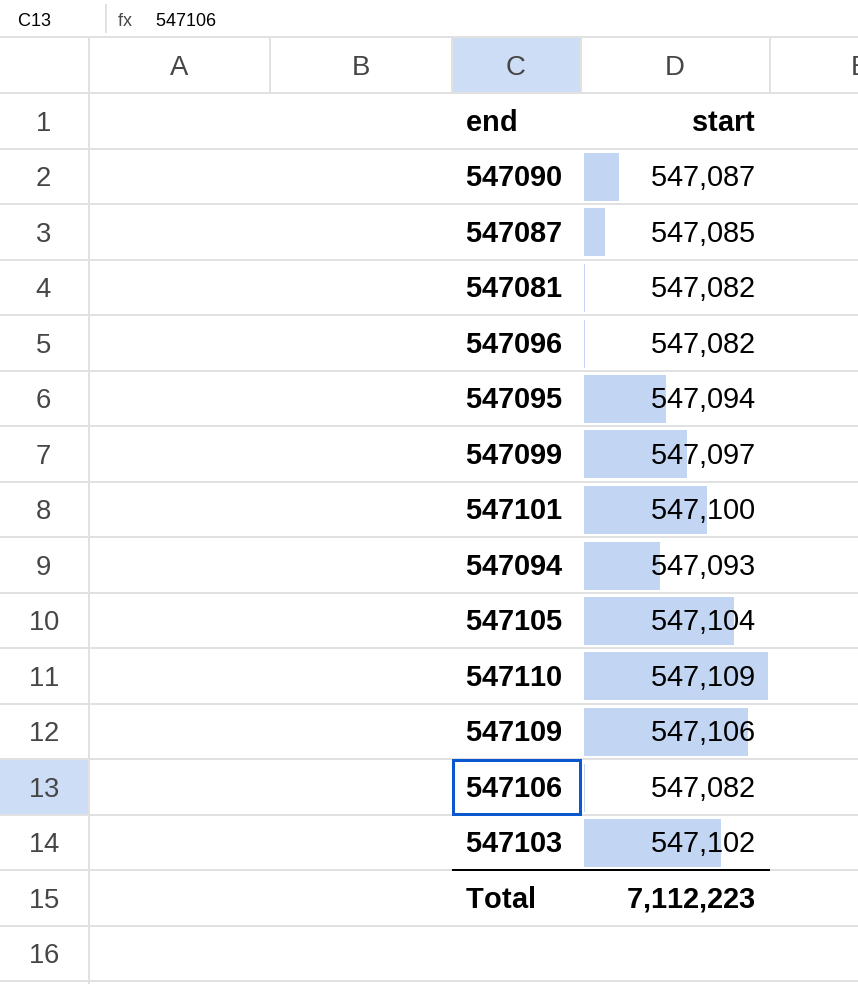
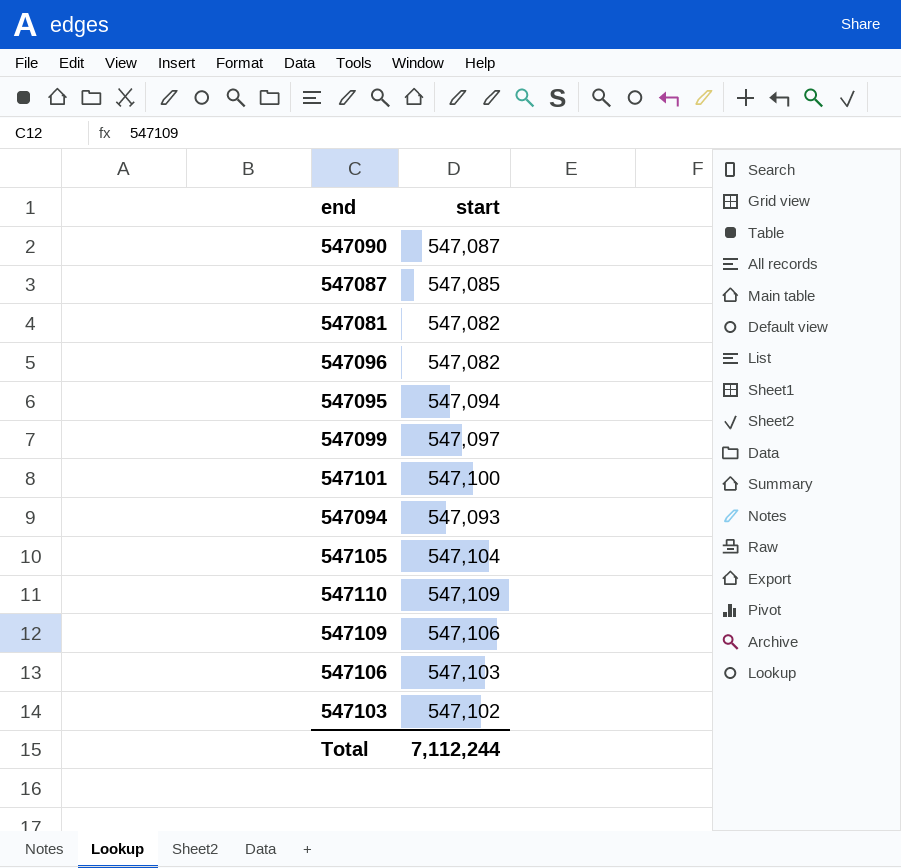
547106 | start: 547,082 -> 547,103
Total | start: 7,112,223 -> 7,112,244

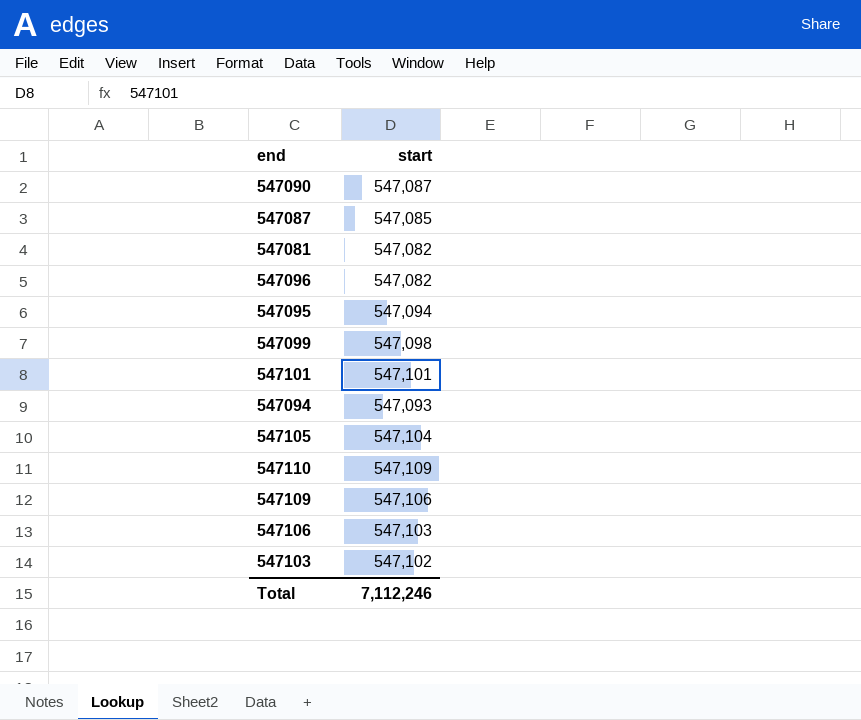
547099 | start: 547,097 -> 547,098
547101 | start: 547,100 -> 547,101
Total | start: 7,112,244 -> 7,112,246

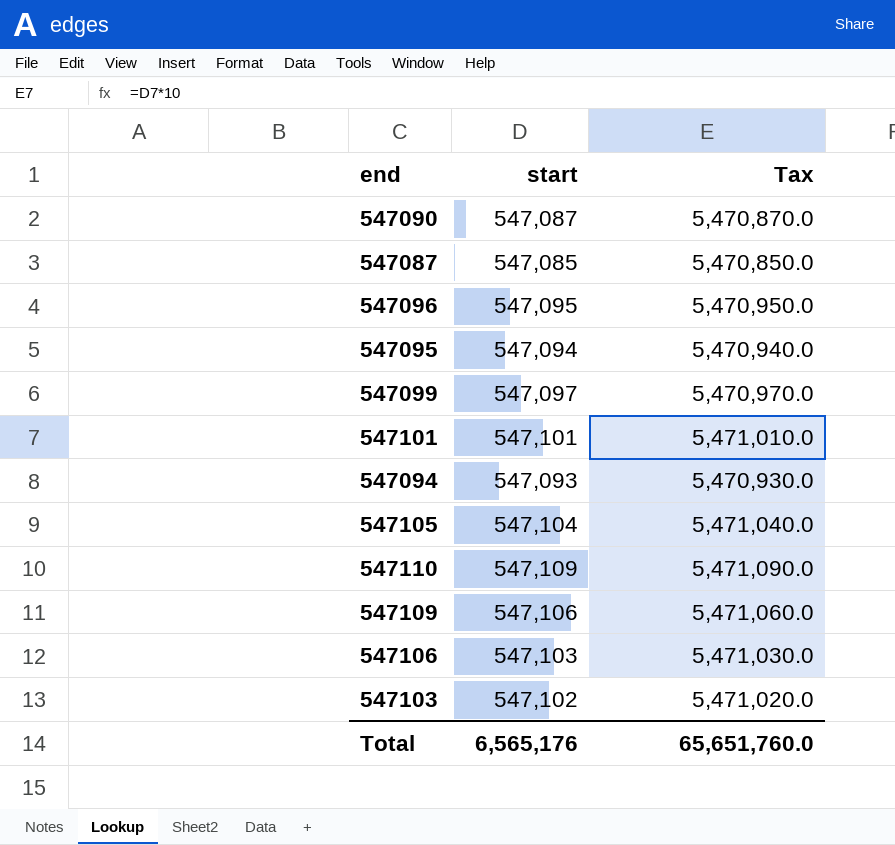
column Tax | formula: none -> [start] * 10
row 547081: 547,082 -> none
547096 | start: 547,082 -> 547,095
547099 | start: 547,098 -> 547,097
Total | start: 7,112,246 -> 6,565,176

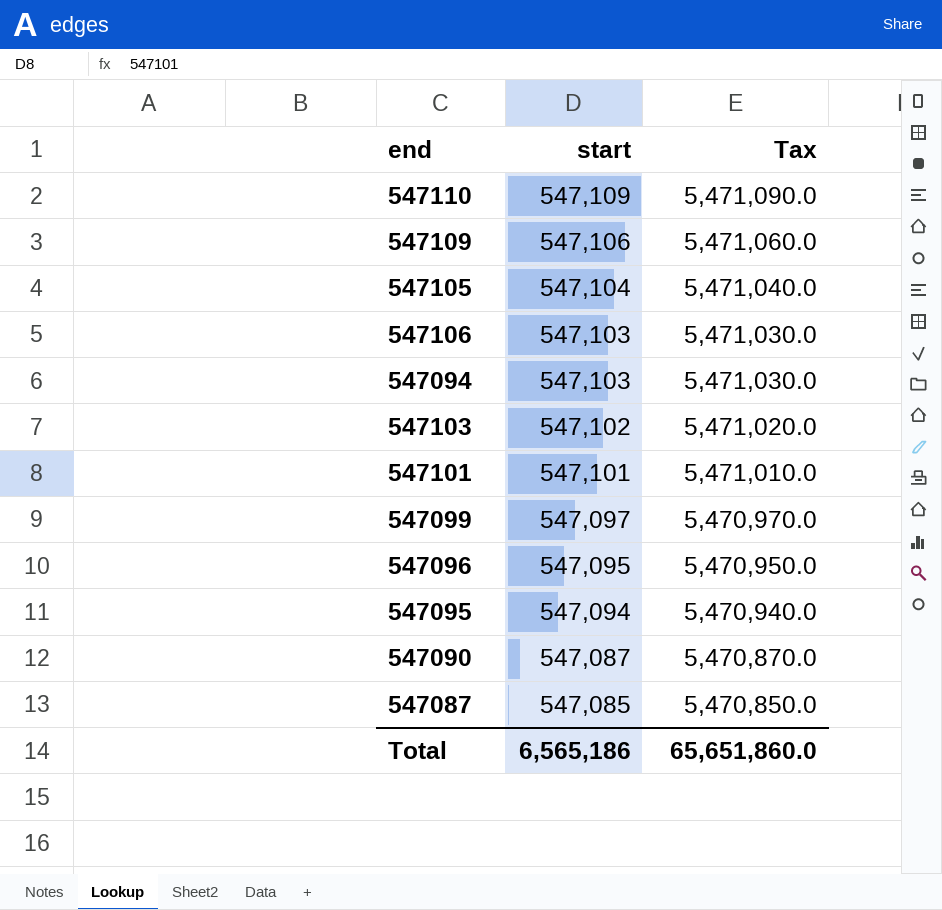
row order: none -> start descending
547094 | start: 547,093 -> 547,103
547094 | Tax: 5,470,930.0 -> 5,471,030.0
Total | start: 6,565,176 -> 6,565,186
Total | Tax: 65,651,760.0 -> 65,651,860.0

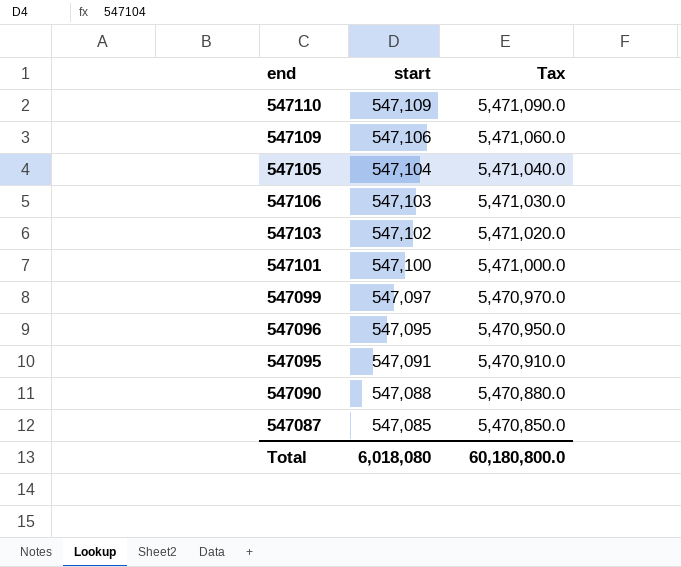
row 547094: 547,103 | 5,471,030.0 -> none
547101 | start: 547,101 -> 547,100
547101 | Tax: 5,471,010.0 -> 5,471,000.0
547095 | start: 547,094 -> 547,091
547095 | Tax: 5,470,940.0 -> 5,470,910.0
547090 | start: 547,087 -> 547,088
547090 | Tax: 5,470,870.0 -> 5,470,880.0
Total | start: 6,565,186 -> 6,018,080
Total | Tax: 65,651,860.0 -> 60,180,800.0

